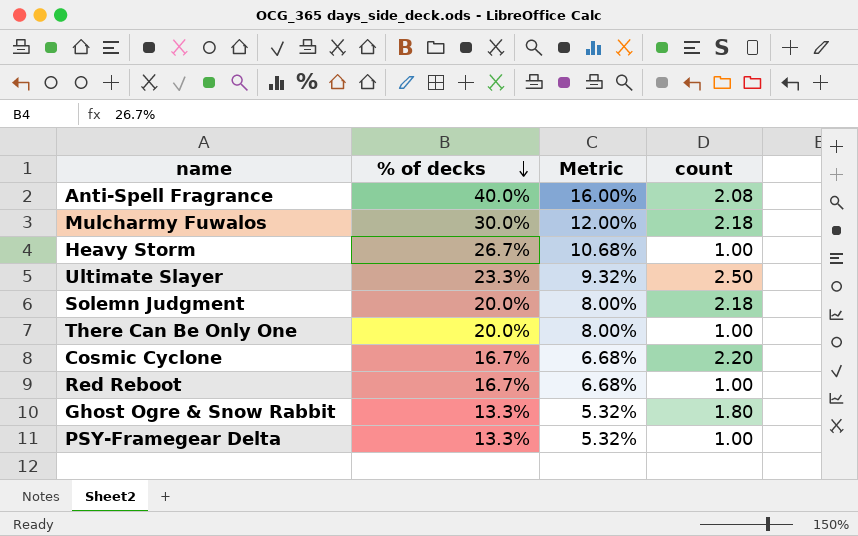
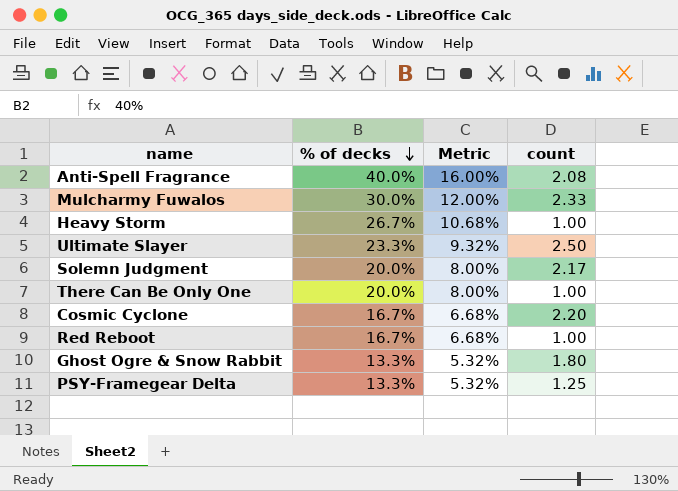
Mulcharmy Fuwalos | count: 2.18 -> 2.33
Solemn Judgment | count: 2.18 -> 2.17
PSY-Framegear Delta | count: 1.00 -> 1.25

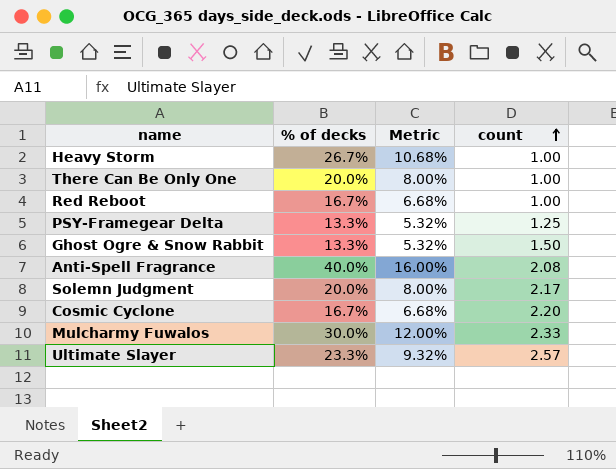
row order: % of decks descending -> count ascending
Ghost Ogre & Snow Rabbit | count: 1.80 -> 1.50
Ultimate Slayer | count: 2.50 -> 2.57

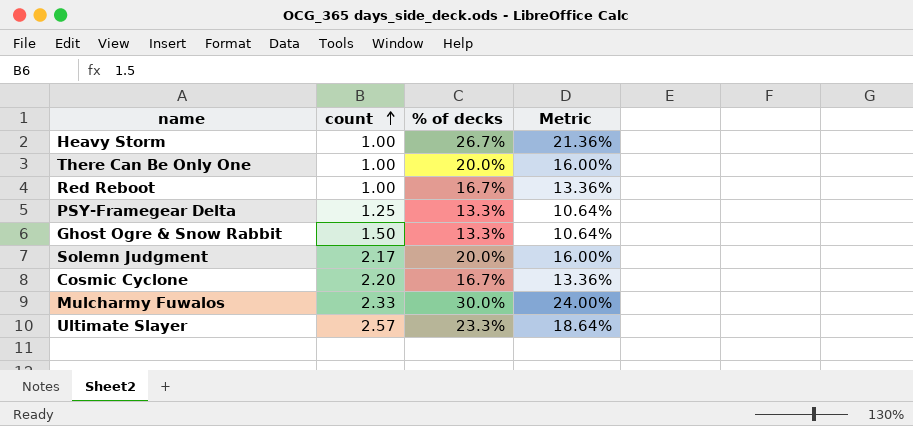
column count | position: 4 -> 2
column Metric | formula: [% of decks] * 0.4 -> [% of decks] * 0.8
row Anti-Spell Fragrance: 40.0% | 16.00% | 2.08 -> none

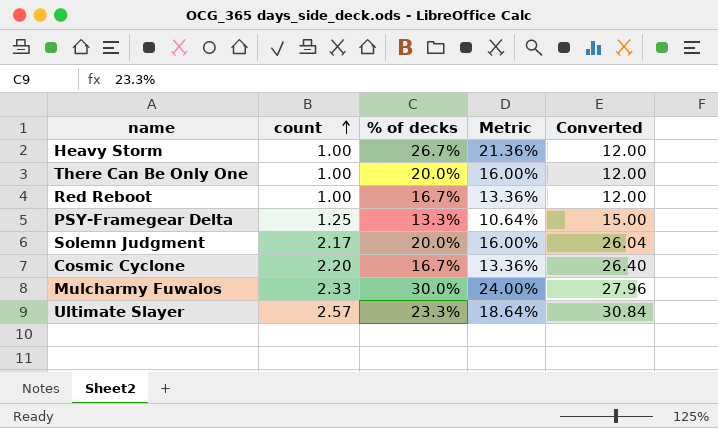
column Converted | formula: none -> [count] * 12
row Ghost Ogre & Snow Rabbit: 1.50 | 13.3% | 10.64% -> none

